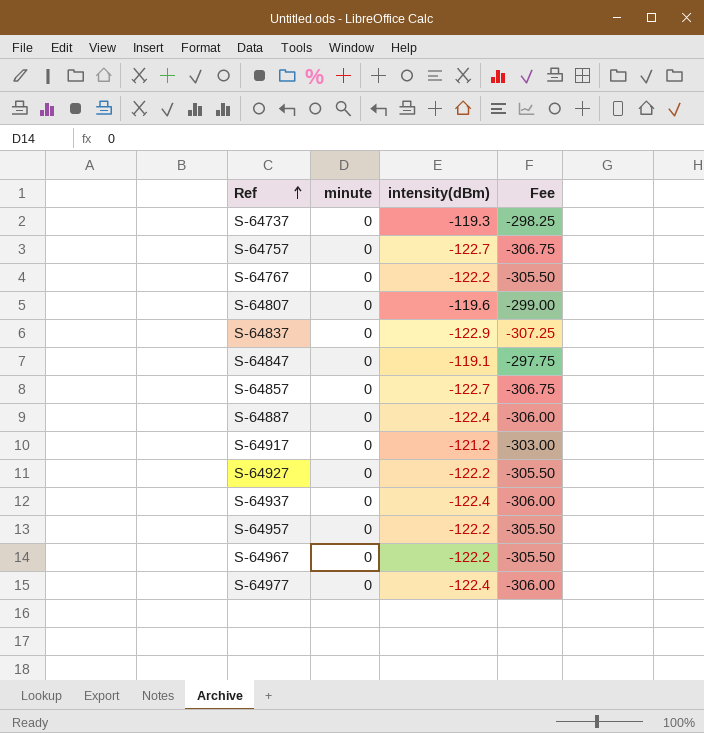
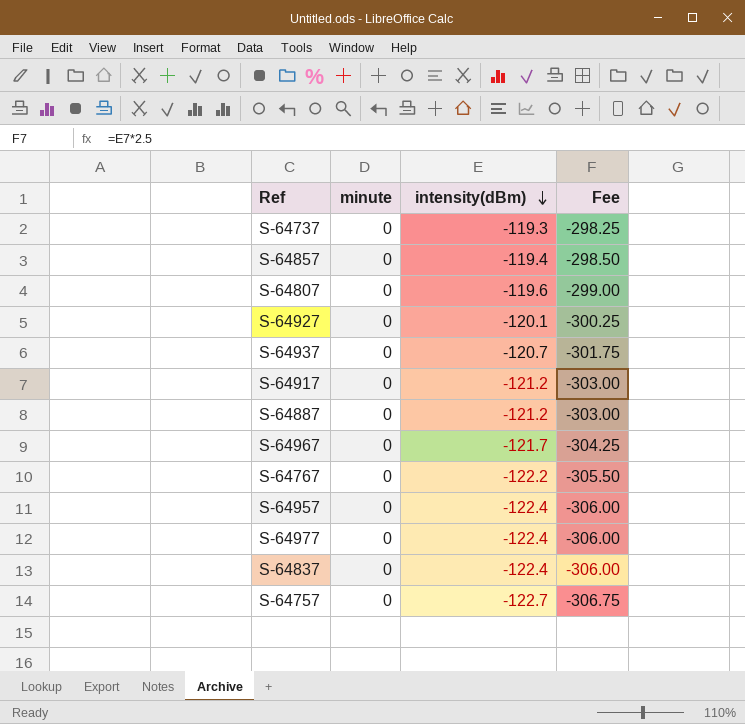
row order: Ref ascending -> intensity(dBm) descending
row S-64847: 0 | -119.1 | -297.75 -> none
S-64857 | intensity(dBm): -122.7 -> -119.4
S-64857 | Fee: -306.75 -> -298.50
S-64927 | intensity(dBm): -122.2 -> -120.1
S-64927 | Fee: -305.50 -> -300.25
S-64937 | intensity(dBm): -122.4 -> -120.7
S-64937 | Fee: -306.00 -> -301.75
S-64887 | intensity(dBm): -122.4 -> -121.2
S-64887 | Fee: -306.00 -> -303.00
S-64967 | intensity(dBm): -122.2 -> -121.7
S-64967 | Fee: -305.50 -> -304.25
S-64957 | intensity(dBm): -122.2 -> -122.4
S-64957 | Fee: -305.50 -> -306.00
S-64837 | intensity(dBm): -122.9 -> -122.4
S-64837 | Fee: -307.25 -> -306.00

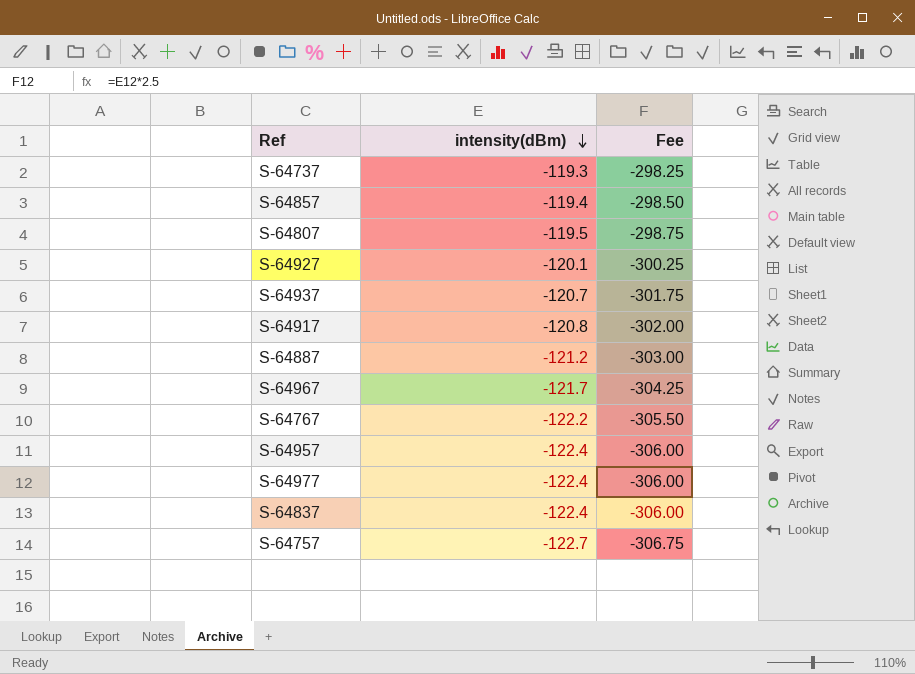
column minute | position: 2 -> none
S-64807 | intensity(dBm): -119.6 -> -119.5
S-64807 | Fee: -299.00 -> -298.75
S-64917 | intensity(dBm): -121.2 -> -120.8
S-64917 | Fee: -303.00 -> -302.00

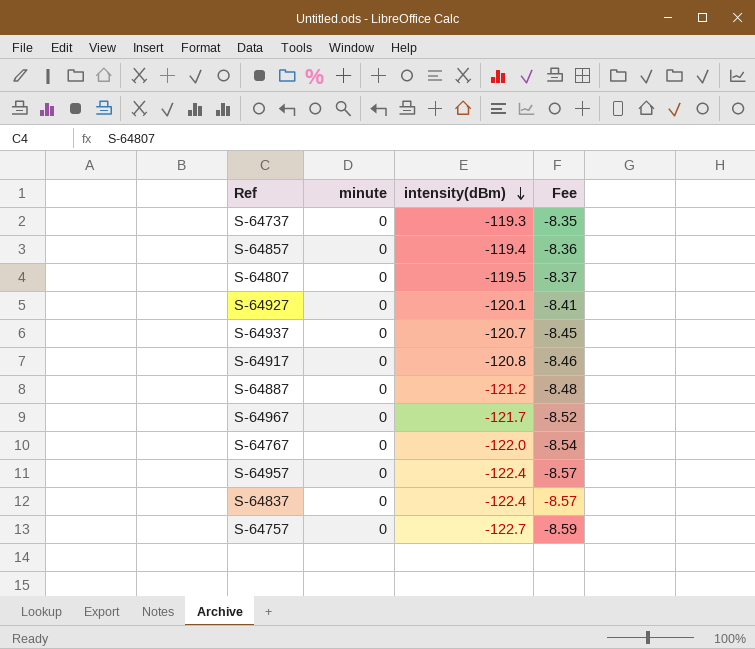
column minute | position: none -> 2
column Fee | formula: [intensity(dBm)] * 2.5 -> [intensity(dBm)] * 0.07
row S-64977: -122.4 | -306.00 -> none
S-64767 | intensity(dBm): -122.2 -> -122.0

